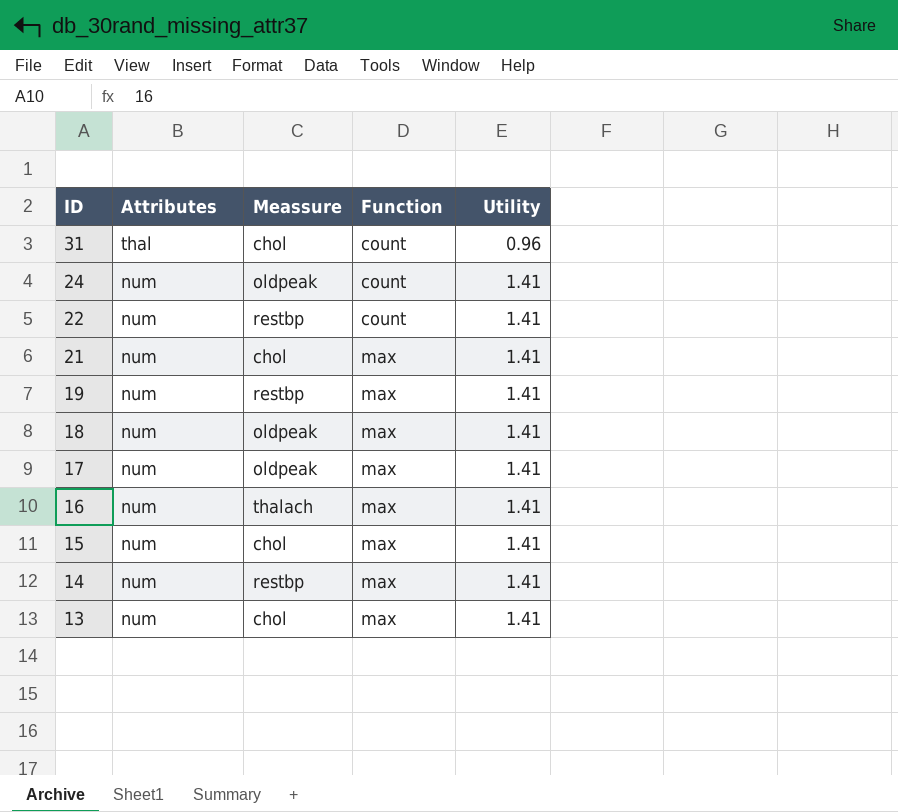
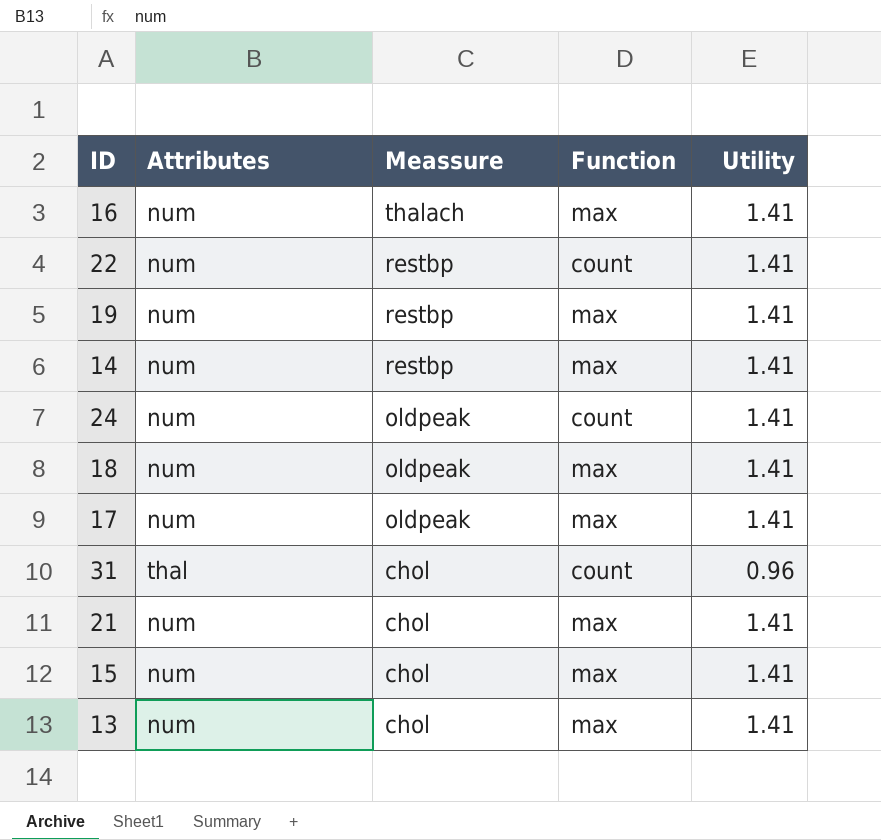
row order: ID descending -> Meassure descending

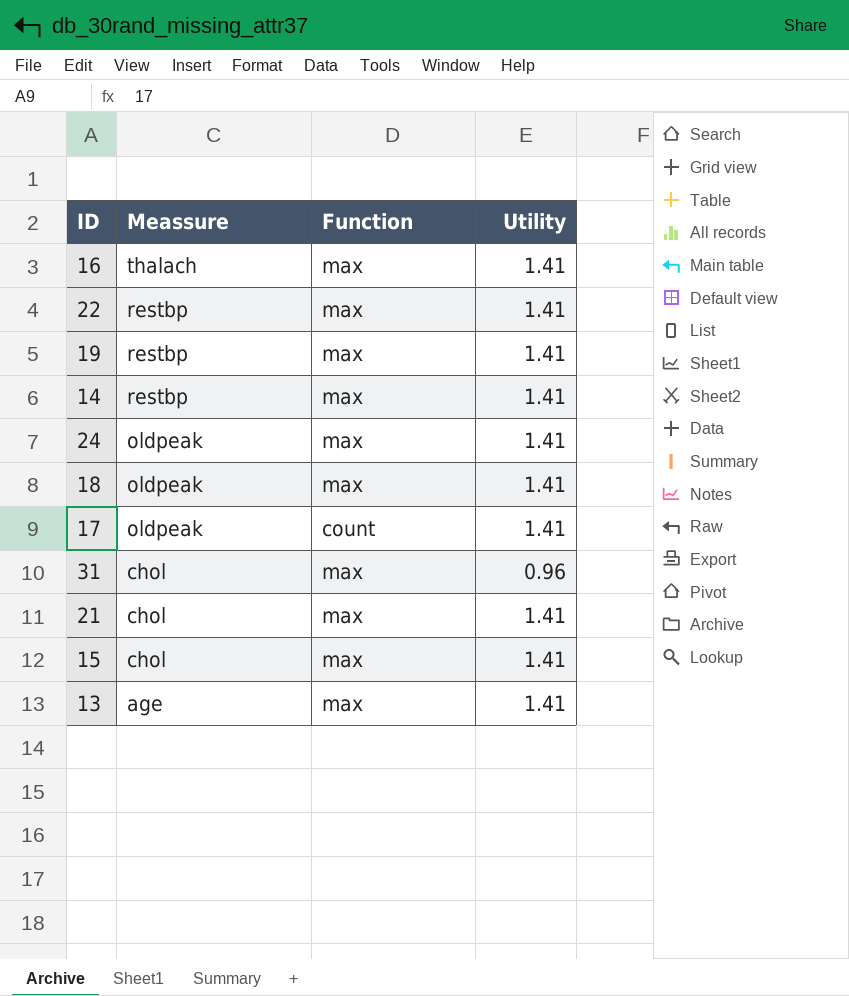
column Attributes | position: 2 -> none
22 | Function: count -> max
24 | Function: count -> max
17 | Function: max -> count
31 | Function: count -> max
13 | Meassure: chol -> age

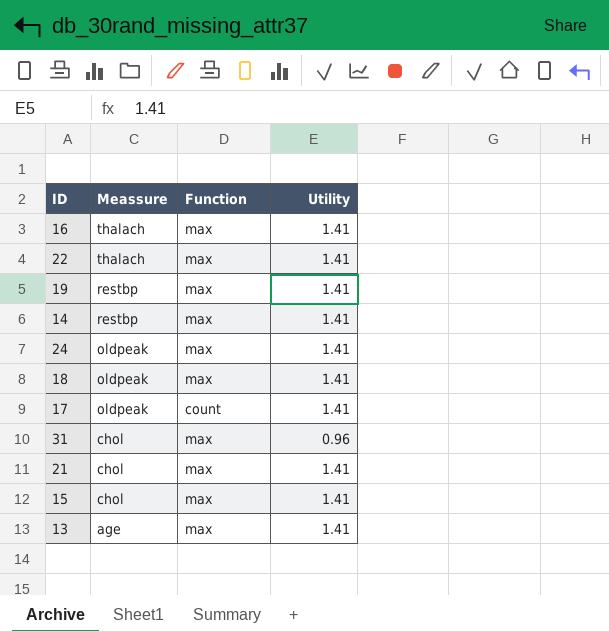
22 | Meassure: restbp -> thalach

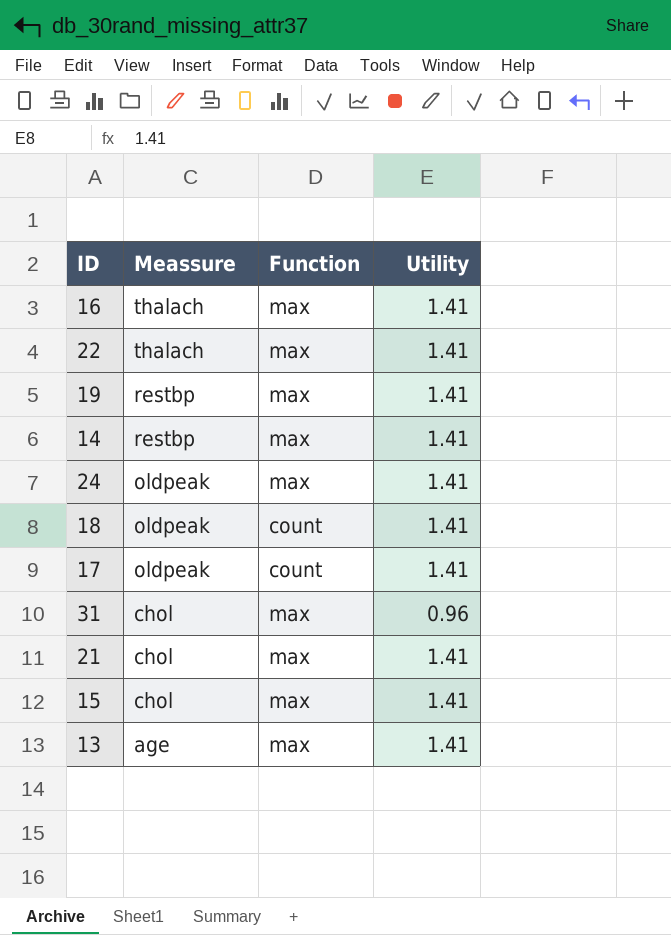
18 | Function: max -> count

